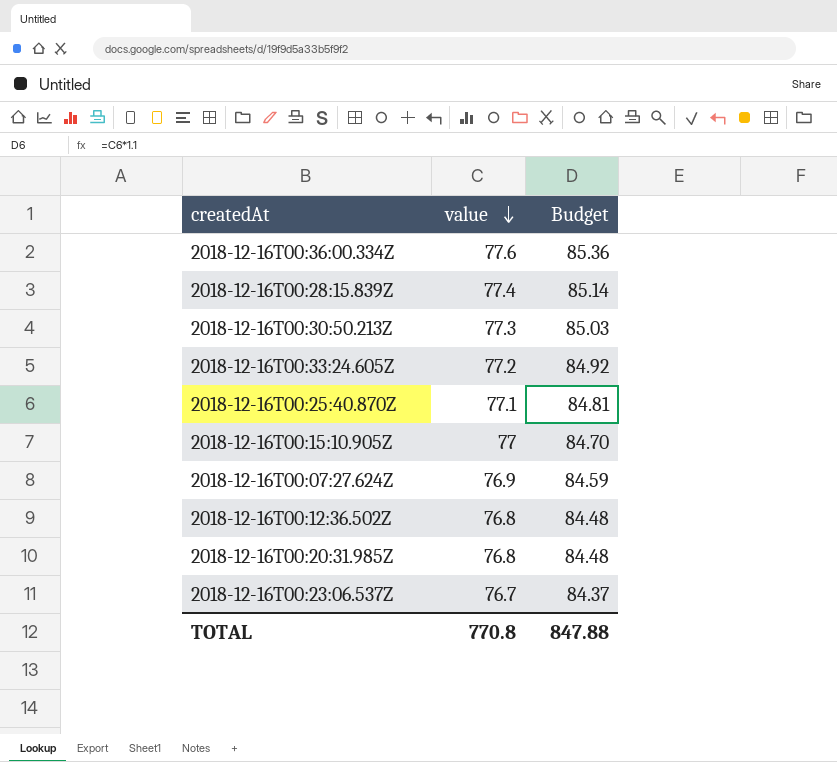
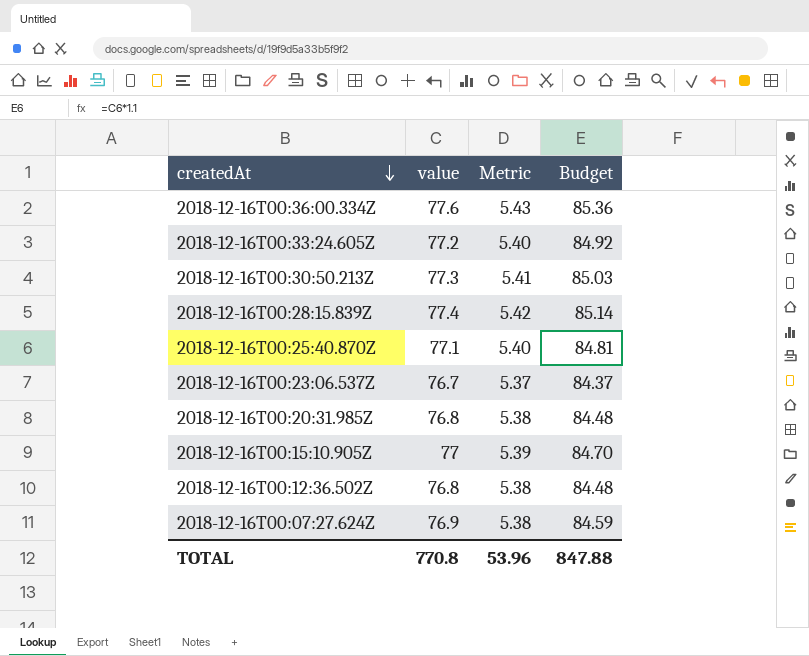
row order: value descending -> createdAt descending
column Metric | formula: none -> [value] * 0.07

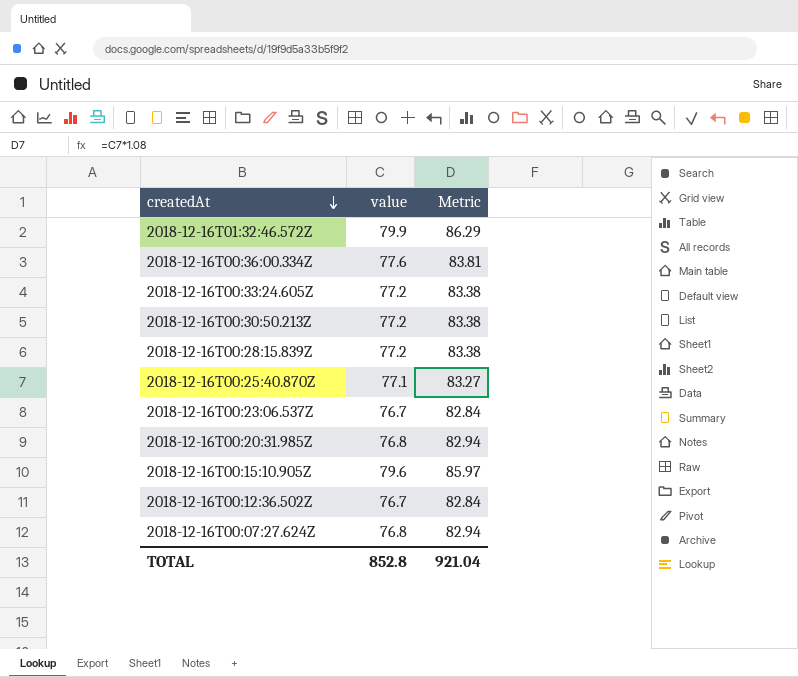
column Budget | formula: [value] * 1.1 -> none
column Metric | formula: [value] * 0.07 -> [value] * 1.08
row 2018-12-16T01:32:46.572Z: none -> 79.9 | 86.29
2018-12-16T00:30:50.213Z | value: 77.3 -> 77.2
2018-12-16T00:28:15.839Z | value: 77.4 -> 77.2
2018-12-16T00:15:10.905Z | value: 77 -> 79.6
2018-12-16T00:12:36.502Z | value: 76.8 -> 76.7
2018-12-16T00:07:27.624Z | value: 76.9 -> 76.8
TOTAL | value: 770.8 -> 852.8
TOTAL | Metric: 53.96 -> 921.04

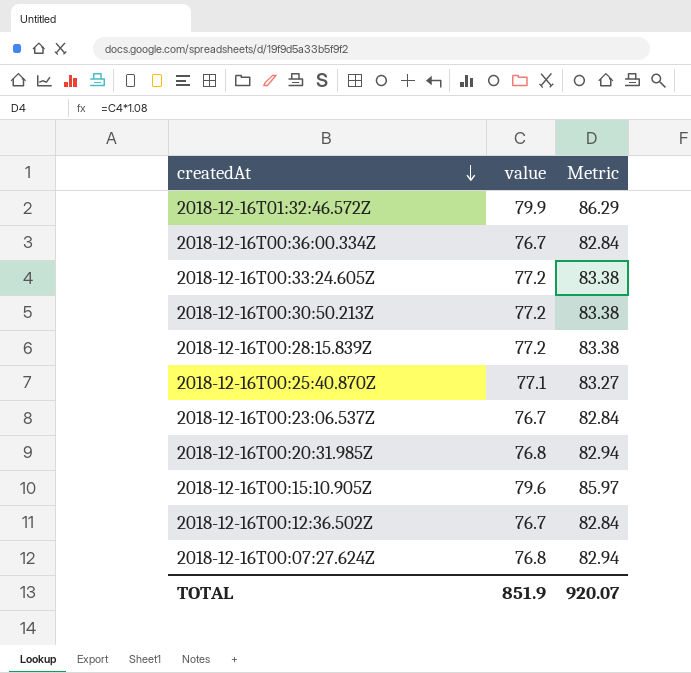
2018-12-16T00:36:00.334Z | value: 77.6 -> 76.7
2018-12-16T00:36:00.334Z | Metric: 83.81 -> 82.84
TOTAL | value: 852.8 -> 851.9
TOTAL | Metric: 921.04 -> 920.07

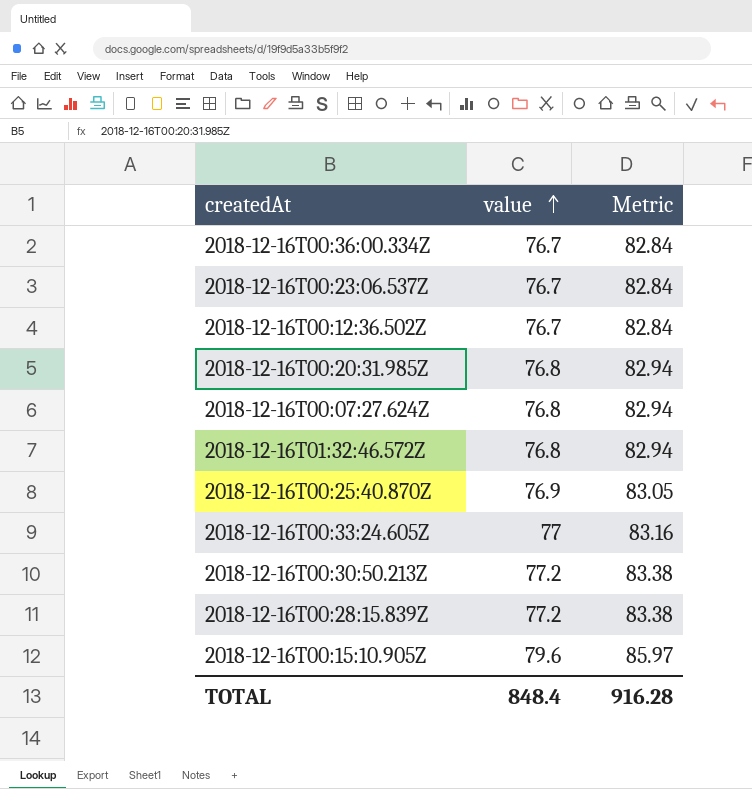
row order: createdAt descending -> value ascending
2018-12-16T01:32:46.572Z | value: 79.9 -> 76.8
2018-12-16T01:32:46.572Z | Metric: 86.29 -> 82.94
2018-12-16T00:25:40.870Z | value: 77.1 -> 76.9
2018-12-16T00:25:40.870Z | Metric: 83.27 -> 83.05
2018-12-16T00:33:24.605Z | value: 77.2 -> 77
2018-12-16T00:33:24.605Z | Metric: 83.38 -> 83.16
TOTAL | value: 851.9 -> 848.4
TOTAL | Metric: 920.07 -> 916.28

